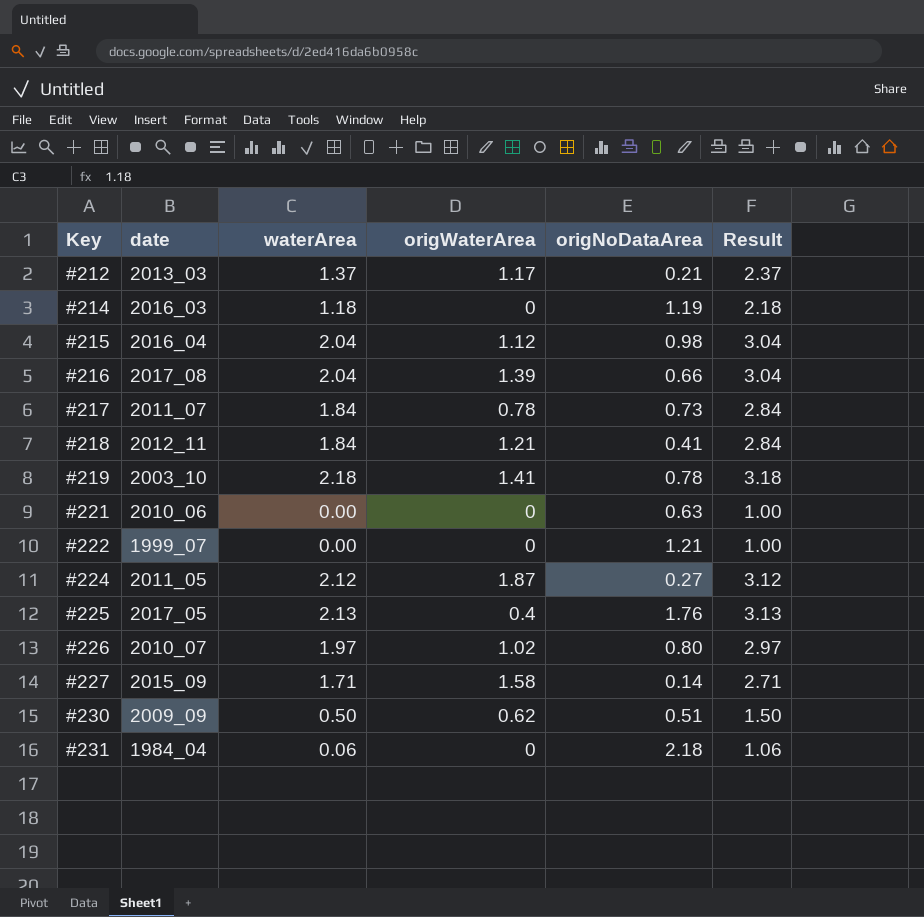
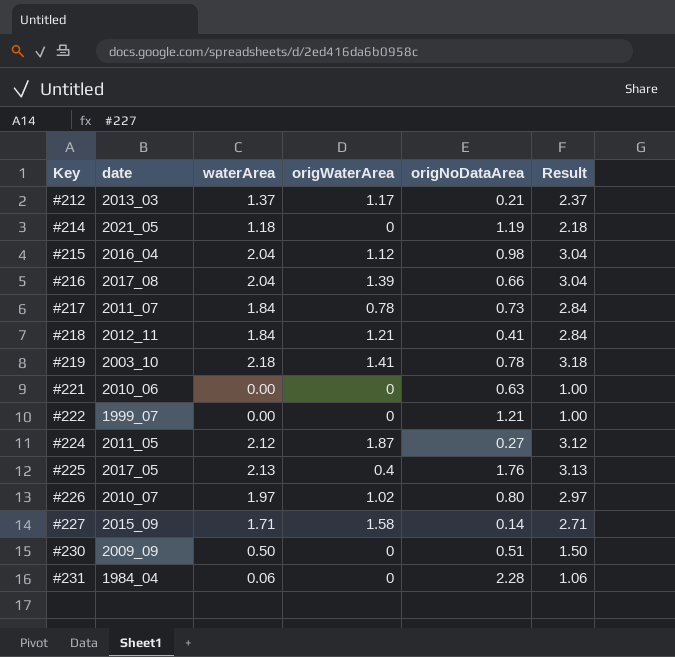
#214 | date: 2016_03 -> 2021_05
#230 | origWaterArea: 0.62 -> 0
#231 | origNoDataArea: 2.18 -> 2.28

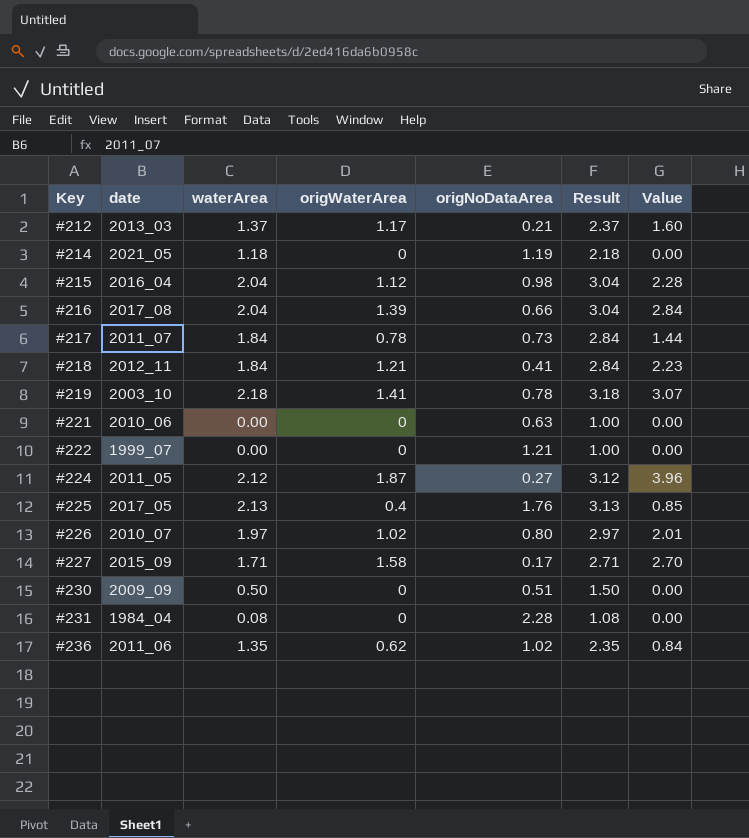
column Value | formula: none -> [waterArea] * [origWaterArea]
#227 | origNoDataArea: 0.14 -> 0.17
#231 | waterArea: 0.06 -> 0.08
#231 | Result: 1.06 -> 1.08
row #236: none -> 2011_06 | 1.35 | 0.62 | 1.02 | 2.35 | 0.84

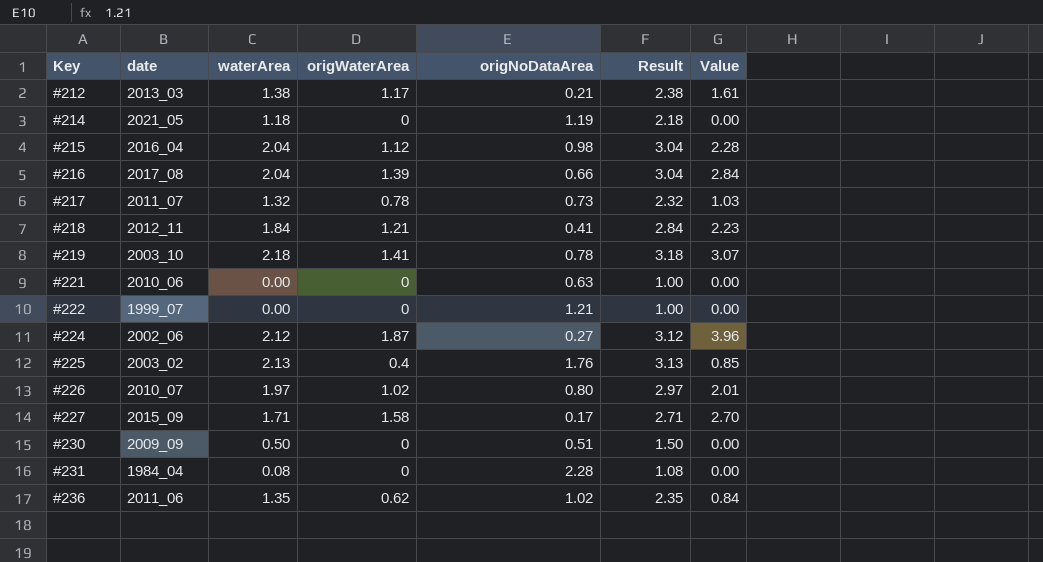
#212 | waterArea: 1.37 -> 1.38
#212 | Result: 2.37 -> 2.38
#212 | Value: 1.60 -> 1.61
#217 | waterArea: 1.84 -> 1.32
#217 | Result: 2.84 -> 2.32
#217 | Value: 1.44 -> 1.03
#224 | date: 2011_05 -> 2002_06
#225 | date: 2017_05 -> 2003_02

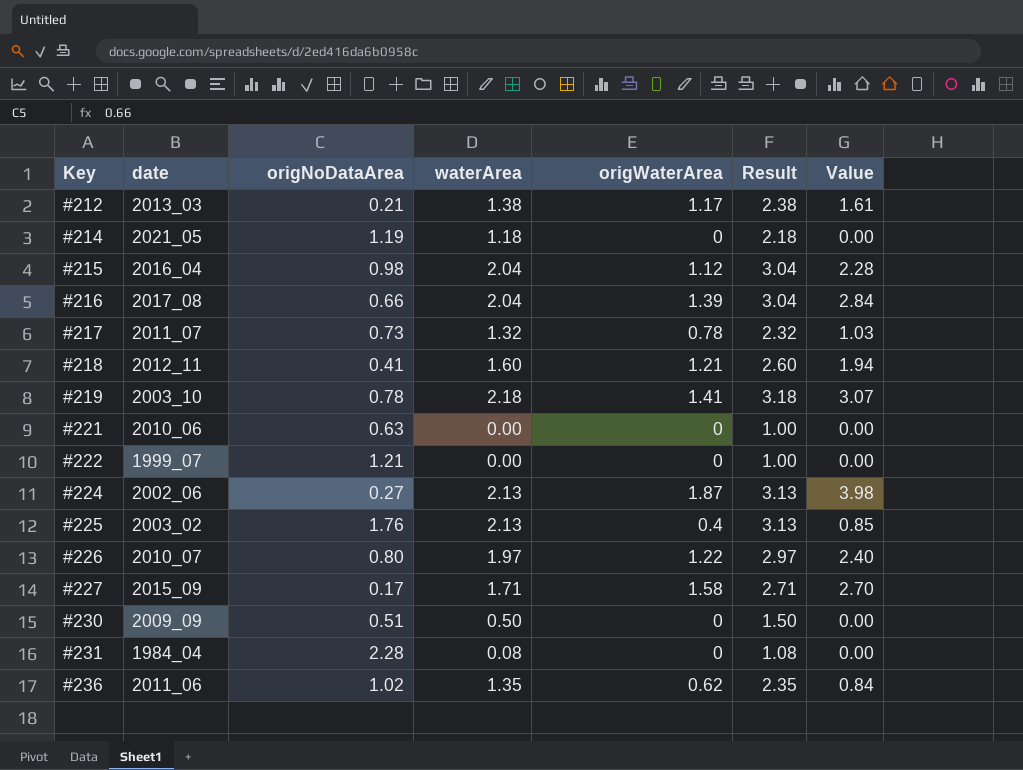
column origNoDataArea | position: 5 -> 3
#218 | waterArea: 1.84 -> 1.60
#218 | Result: 2.84 -> 2.60
#218 | Value: 2.23 -> 1.94
#224 | waterArea: 2.12 -> 2.13
#224 | Result: 3.12 -> 3.13
#224 | Value: 3.96 -> 3.98
#226 | origWaterArea: 1.02 -> 1.22
#226 | Value: 2.01 -> 2.40

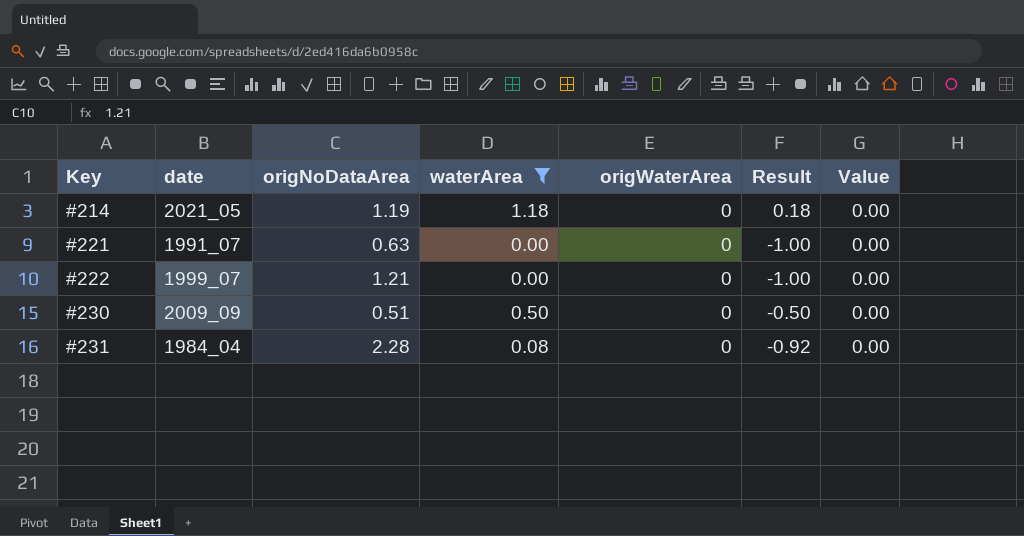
filter: none -> waterArea <= 1.18
column Result | formula: [waterArea] + 1 -> [waterArea] - 1
#221 | date: 2010_06 -> 1991_07

